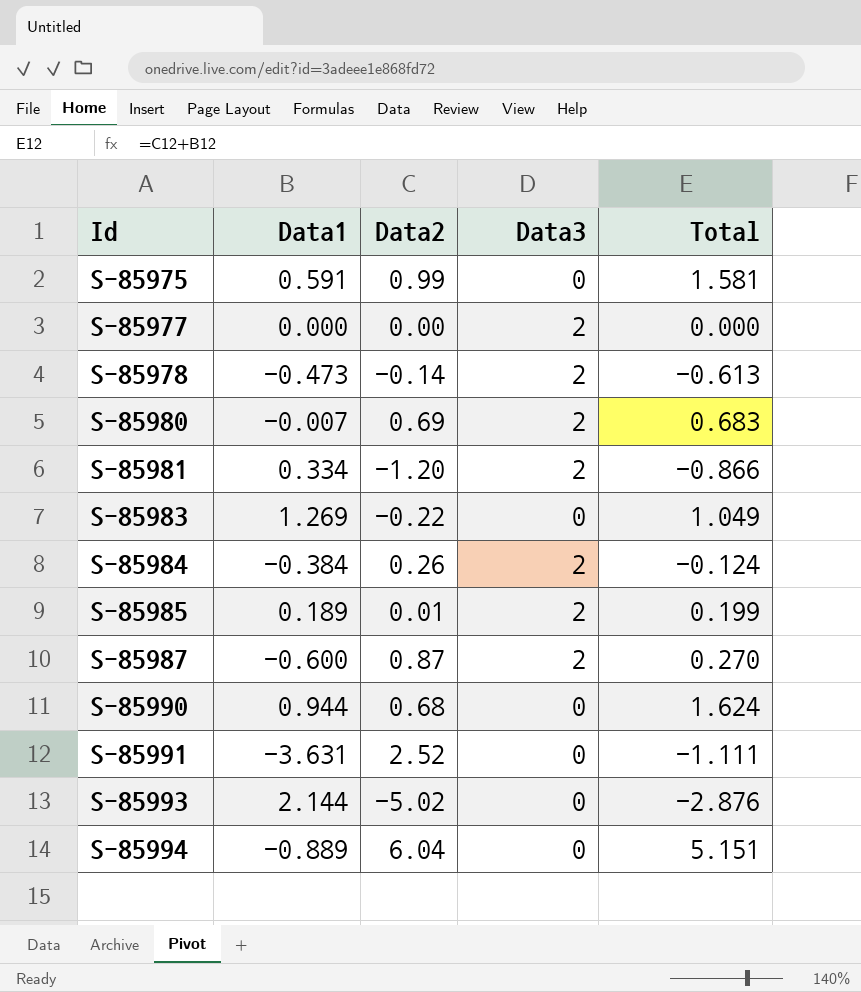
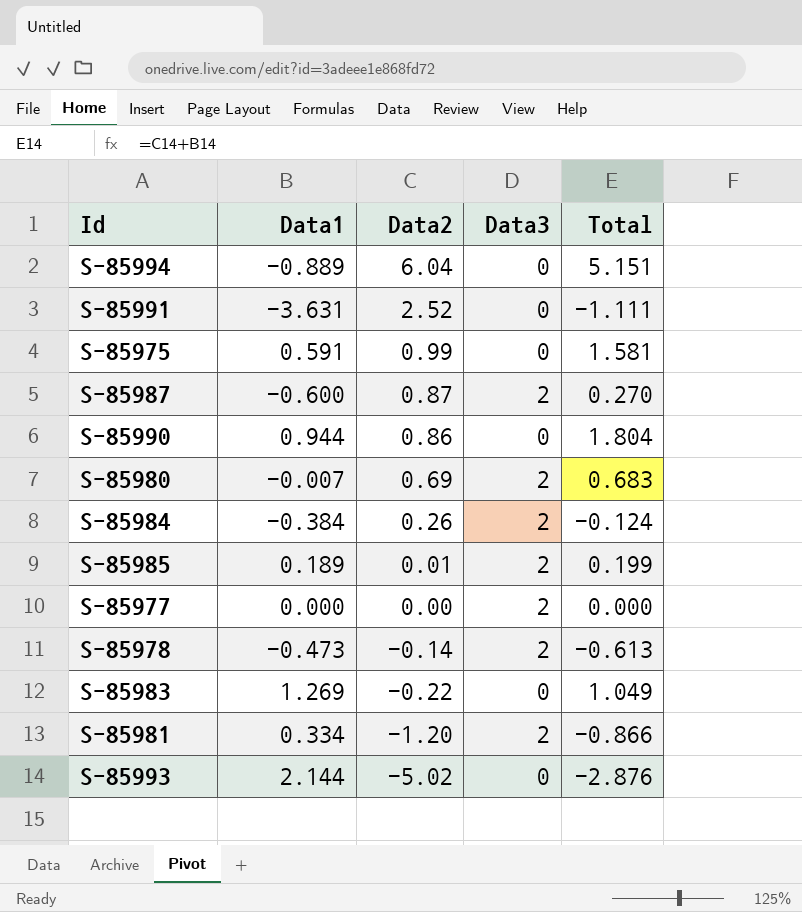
row order: Id ascending -> Data2 descending
S-85990 | Data2: 0.68 -> 0.86
S-85990 | Total: 1.624 -> 1.804

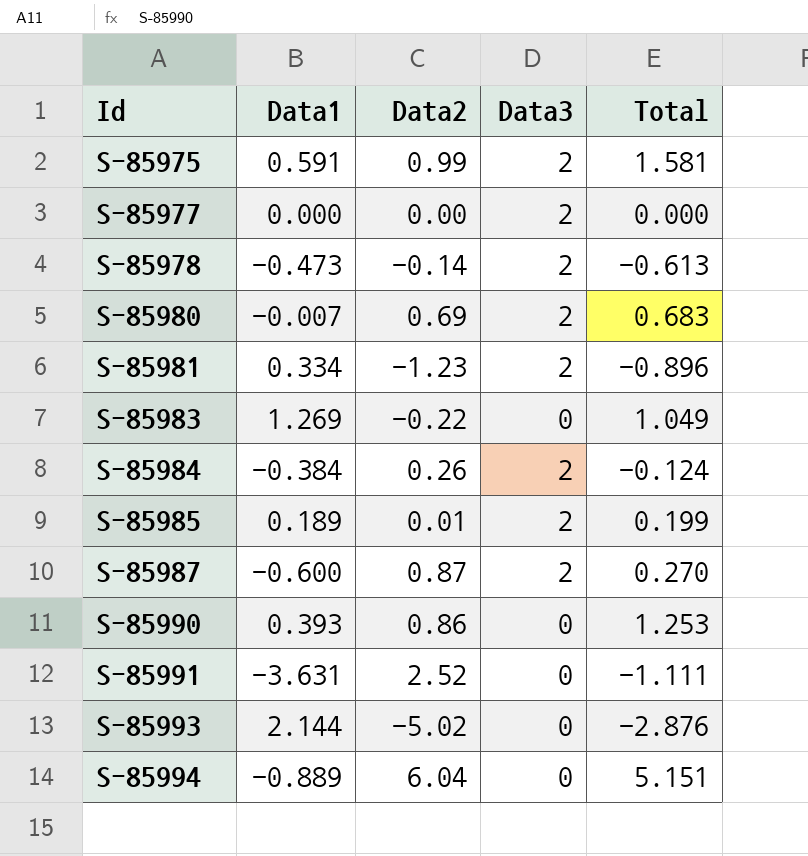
row order: Data2 descending -> Id ascending
S-85975 | Data3: 0 -> 2
S-85981 | Data2: -1.20 -> -1.23
S-85981 | Total: -0.866 -> -0.896
S-85990 | Data1: 0.944 -> 0.393
S-85990 | Total: 1.804 -> 1.253

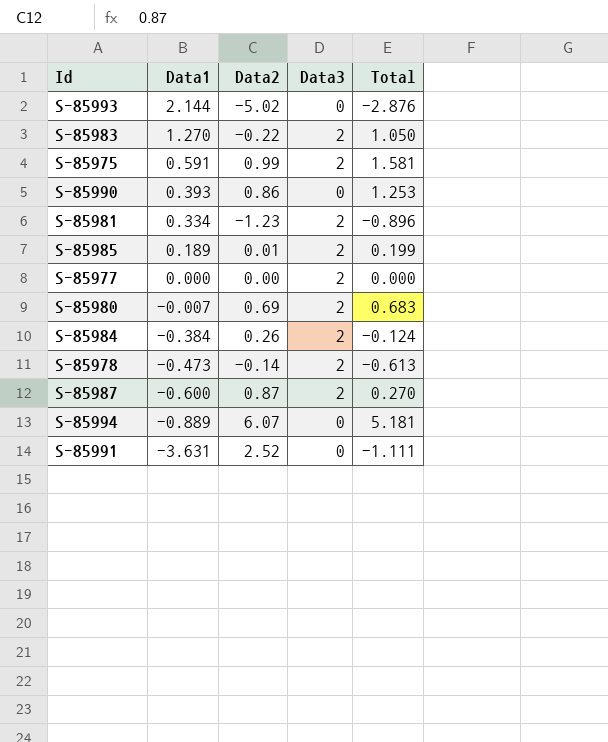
row order: Id ascending -> Data1 descending
S-85983 | Data1: 1.269 -> 1.270
S-85983 | Data3: 0 -> 2
S-85983 | Total: 1.049 -> 1.050
S-85994 | Data2: 6.04 -> 6.07
S-85994 | Total: 5.151 -> 5.181

